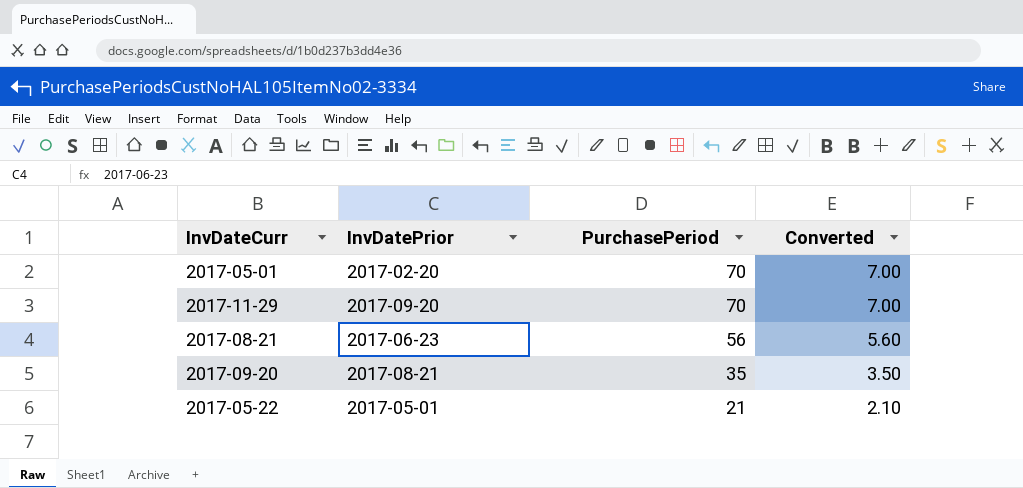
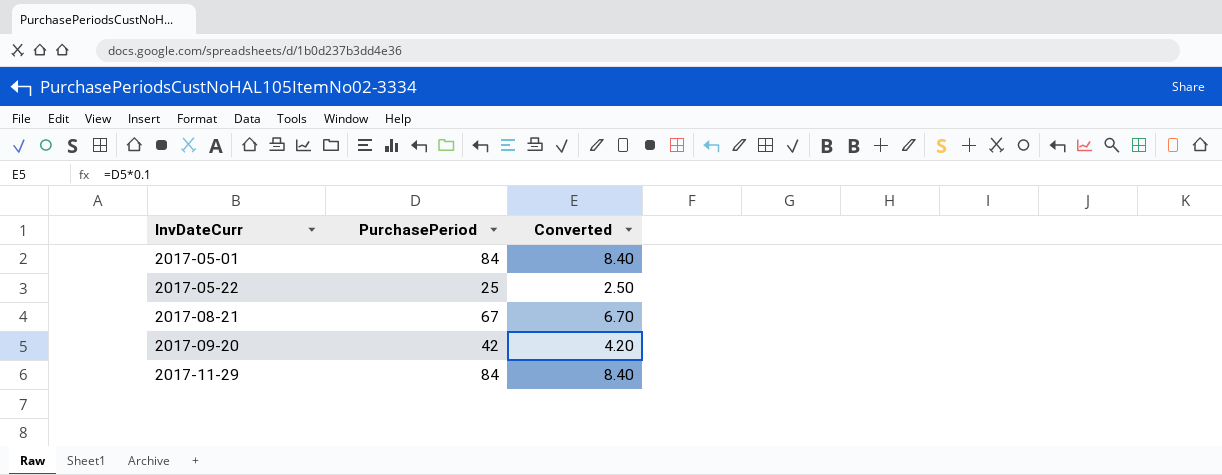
row order: PurchasePeriod descending -> InvDateCurr ascending
column InvDatePrior | position: 2 -> none
2017-05-01 | PurchasePeriod: 70 -> 84
2017-05-01 | Converted: 7.00 -> 8.40
2017-05-22 | PurchasePeriod: 21 -> 25
2017-05-22 | Converted: 2.10 -> 2.50
2017-08-21 | PurchasePeriod: 56 -> 67
2017-08-21 | Converted: 5.60 -> 6.70
2017-09-20 | PurchasePeriod: 35 -> 42
2017-09-20 | Converted: 3.50 -> 4.20
2017-11-29 | PurchasePeriod: 70 -> 84
2017-11-29 | Converted: 7.00 -> 8.40

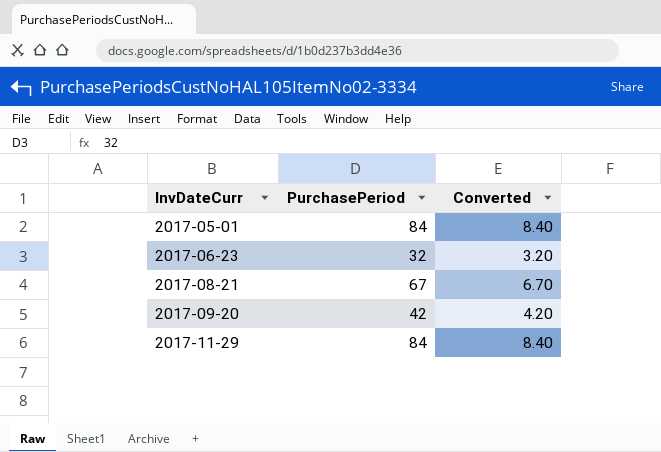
row 2017-05-22: 25 | 2.50 -> none
row 2017-06-23: none -> 32 | 3.20

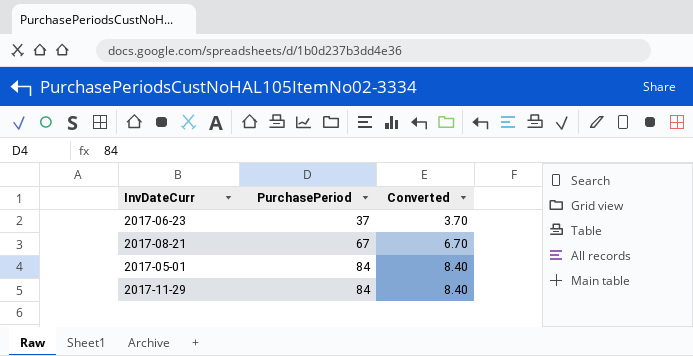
row order: InvDateCurr ascending -> PurchasePeriod ascending
row 2017-09-20: 42 | 4.20 -> none
2017-06-23 | PurchasePeriod: 32 -> 37
2017-06-23 | Converted: 3.20 -> 3.70

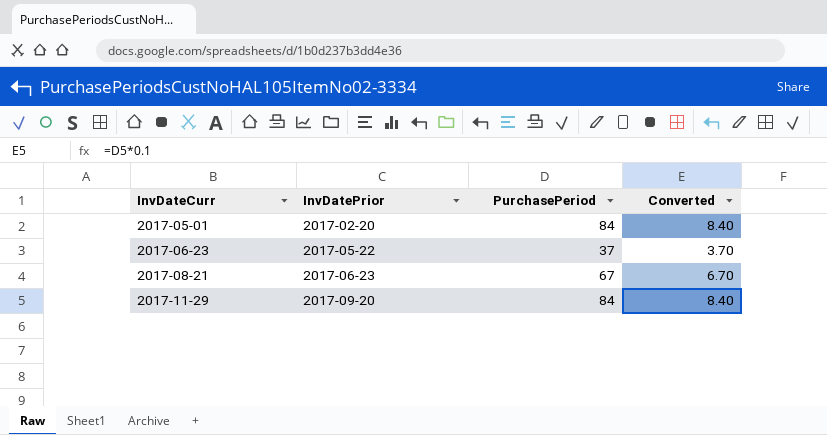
row order: PurchasePeriod ascending -> InvDateCurr ascending
column InvDatePrior | position: none -> 2

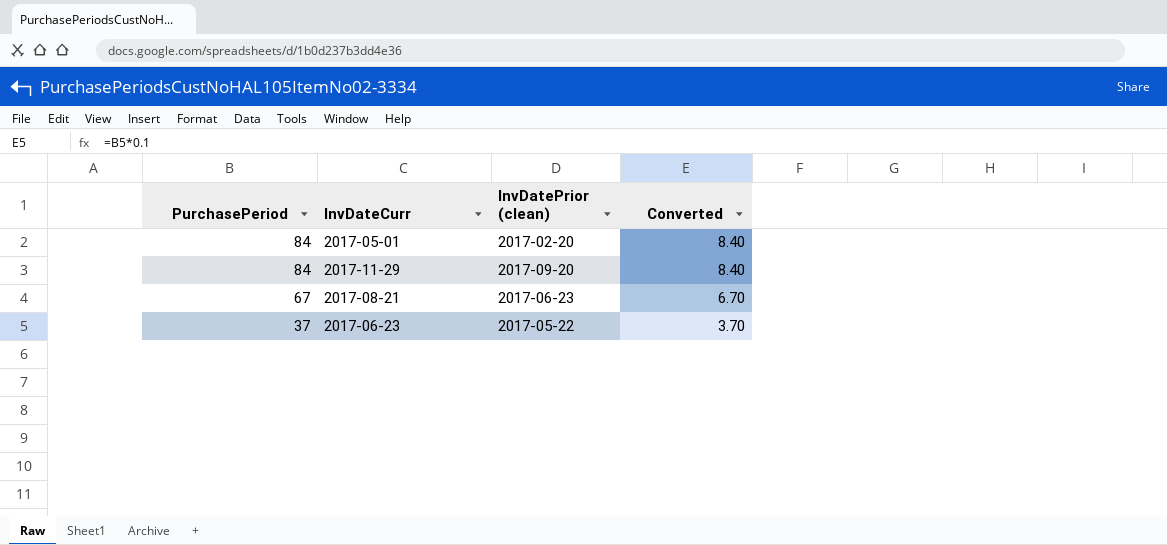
row order: InvDateCurr ascending -> PurchasePeriod descending
column PurchasePeriod | position: 3 -> 1
column name: InvDatePrior -> InvDatePrior (clean)

